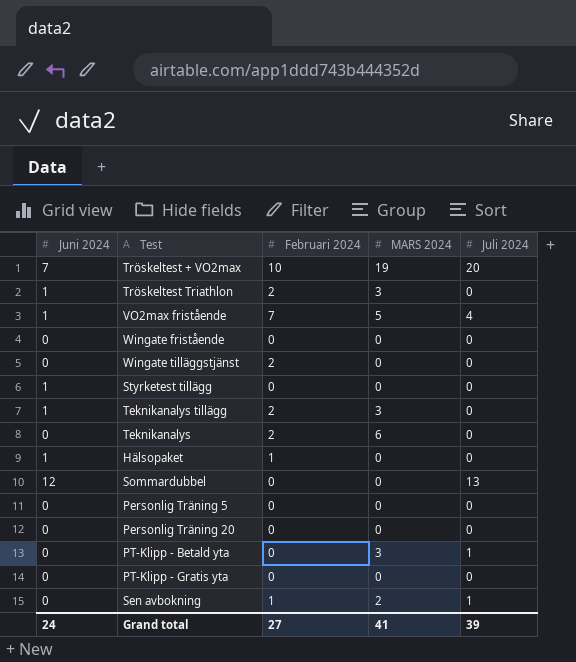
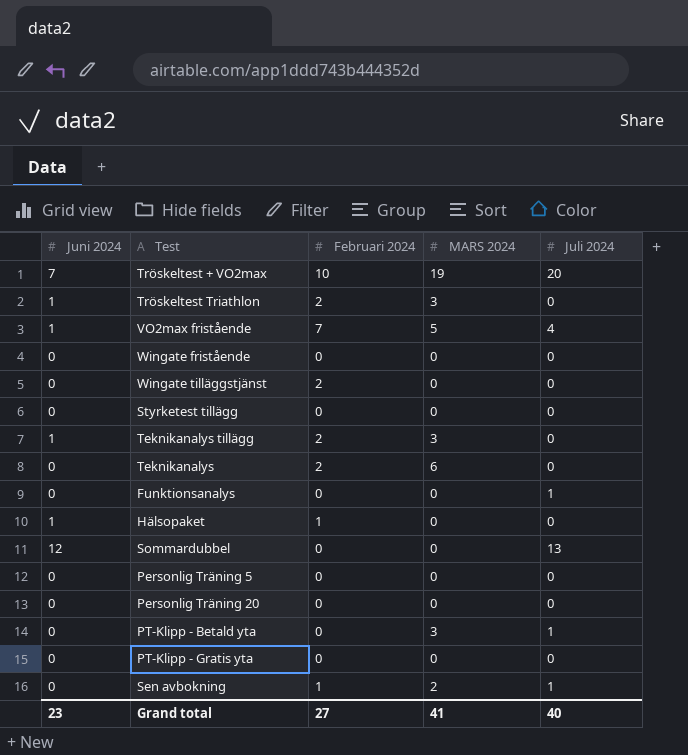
Styrketest tillägg | Juni 2024: 1 -> 0
row Funktionsanalys: none -> 0 | 0 | 0 | 1
Grand total | Juni 2024: 24 -> 23
Grand total | Juli 2024: 39 -> 40

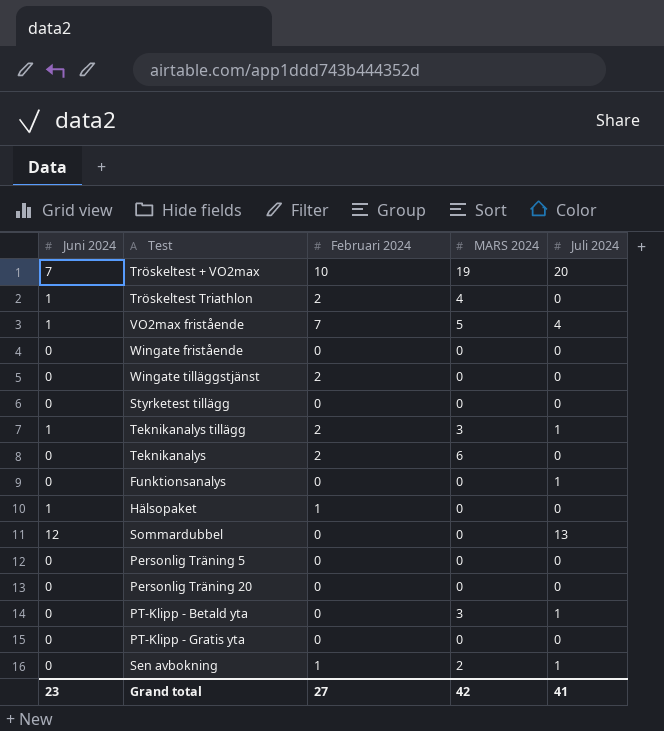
Tröskeltest Triathlon | MARS 2024: 3 -> 4
Teknikanalys tillägg | Juli 2024: 0 -> 1
Grand total | MARS 2024: 41 -> 42
Grand total | Juli 2024: 40 -> 41

